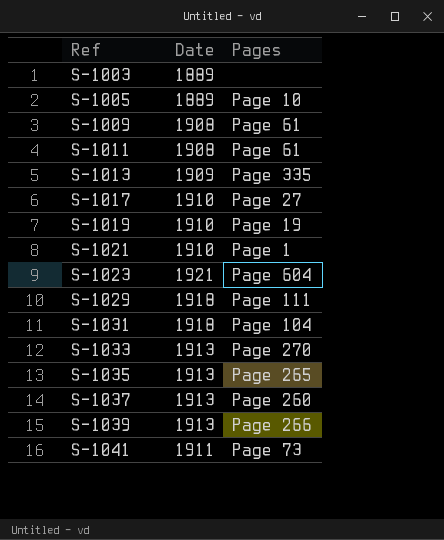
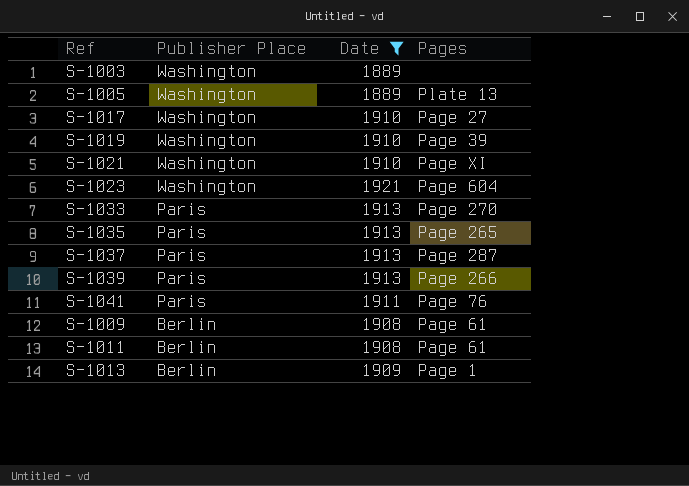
filter: none -> Date != 1918
row order: Ref ascending -> Publisher Place descending
column Publisher Place | position: none -> 2
S-1005 | Pages: Page 10 -> Plate 13
S-1019 | Pages: Page 19 -> Page 39
S-1021 | Pages: Page 1 -> Page XI
S-1037 | Pages: Page 260 -> Page 287
S-1041 | Pages: Page 73 -> Page 76
S-1013 | Pages: Page 335 -> Page 1

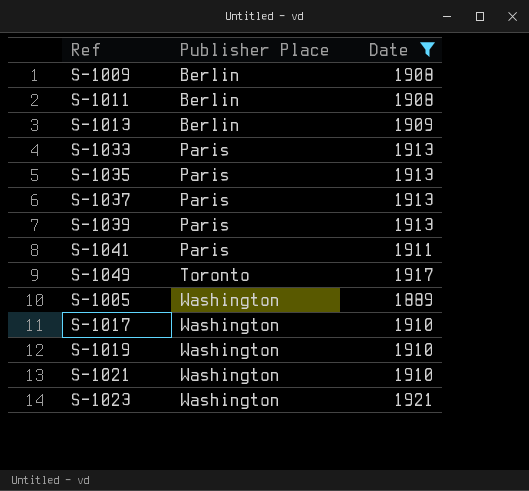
row order: Publisher Place descending -> Publisher Place ascending
column Pages | position: 4 -> none
row S-1003: Washington | 1889 | none -> none
row S-1049: none -> Toronto | 1917

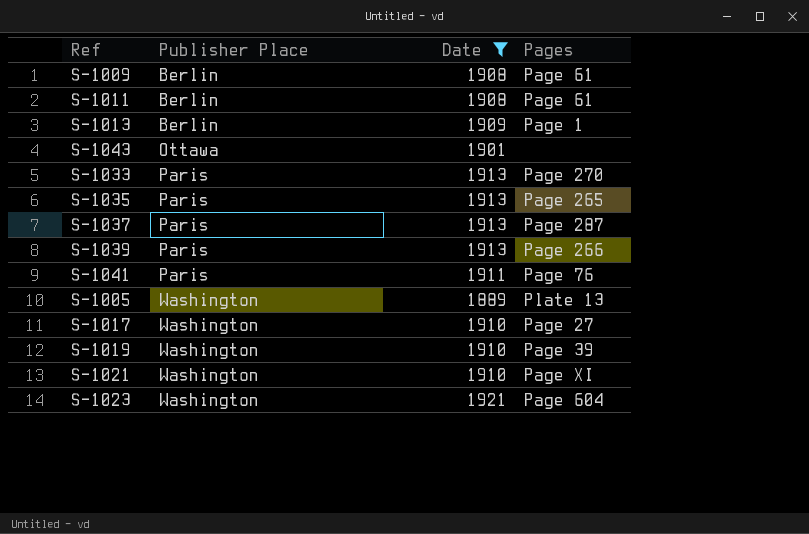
column Pages | position: none -> 4
row S-1049: Toronto | 1917 -> none
row S-1043: none -> Ottawa | 1901 | none

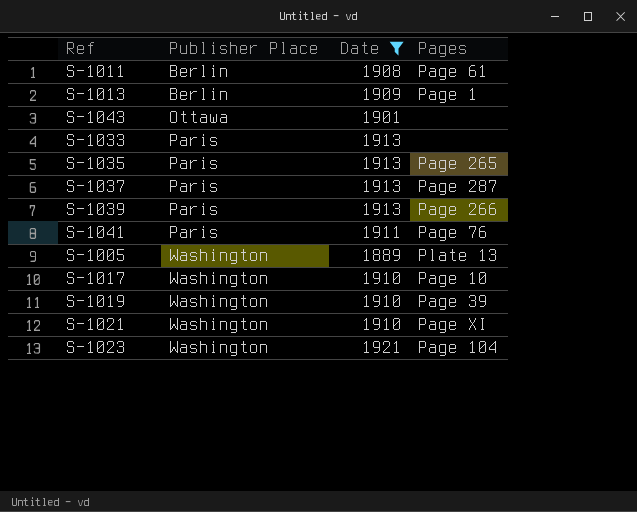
row S-1009: Berlin | 1908 | Page 61 -> none
S-1033 | Pages: Page 270 -> none
S-1017 | Pages: Page 27 -> Page 10
S-1023 | Pages: Page 604 -> Page 104

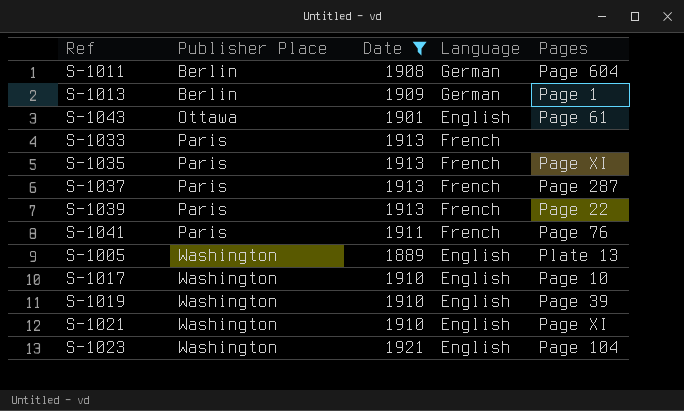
column Language | position: none -> 4
S-1011 | Pages: Page 61 -> Page 604
S-1043 | Pages: none -> Page 61
S-1035 | Pages: Page 265 -> Page XI
S-1039 | Pages: Page 266 -> Page 22

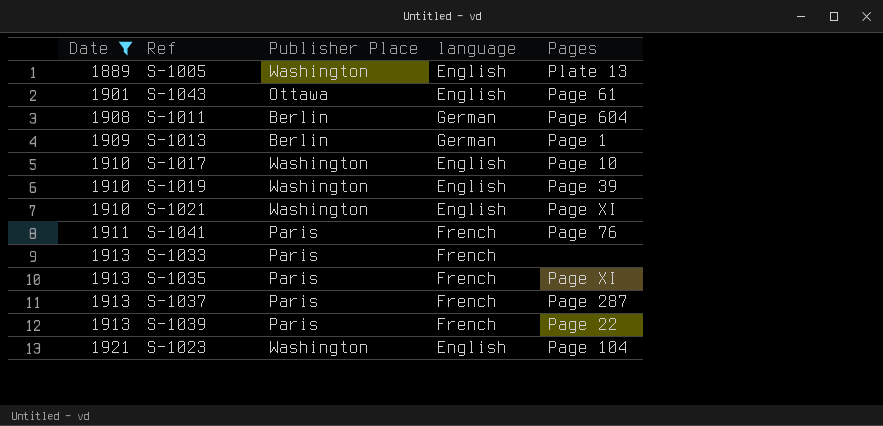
row order: Publisher Place ascending -> Date ascending
column Date | position: 3 -> 1
column name: Language -> language

